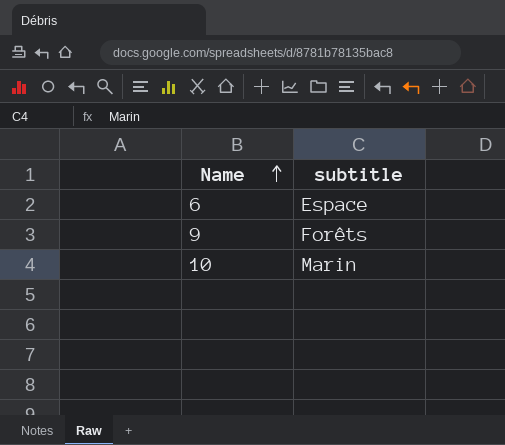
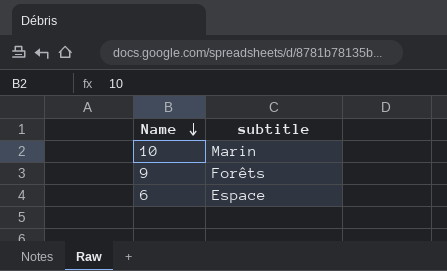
row order: Name ascending -> Name descending

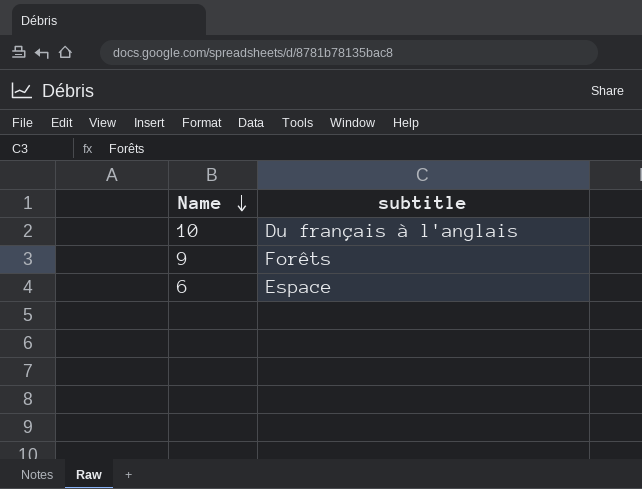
10 | subtitle: Marin -> Du français à l'anglais

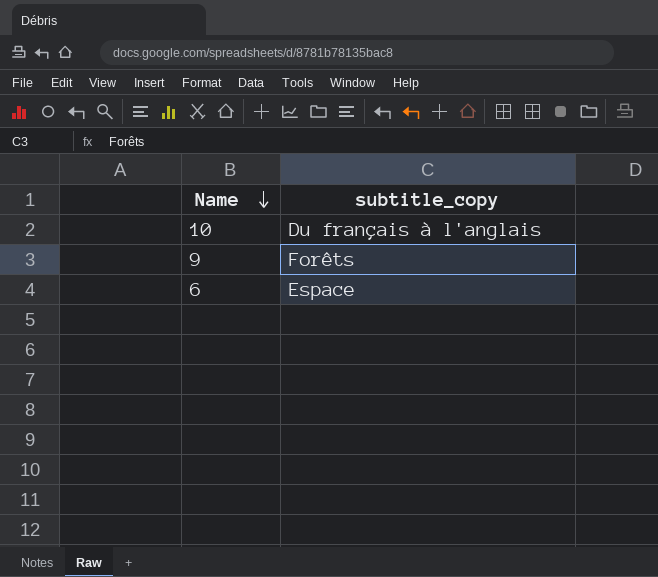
column name: subtitle -> subtitle_copy

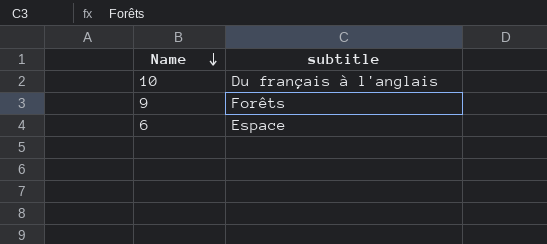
column name: subtitle_copy -> subtitle

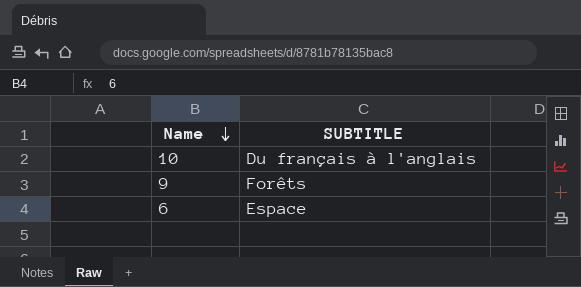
column name: subtitle -> SUBTITLE

